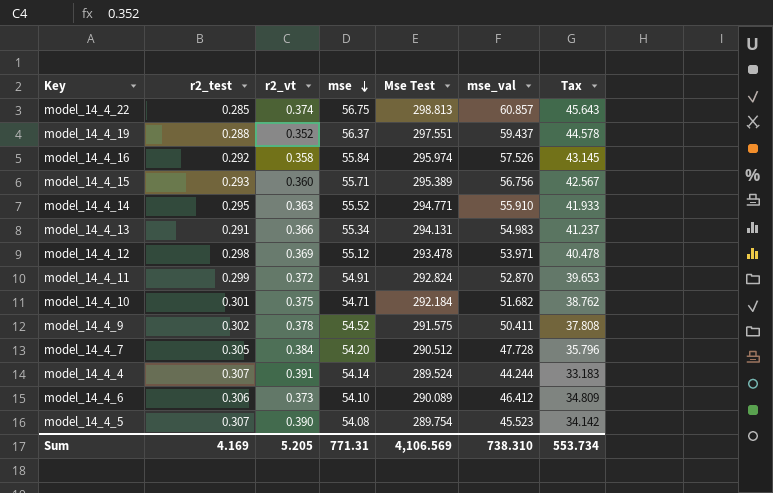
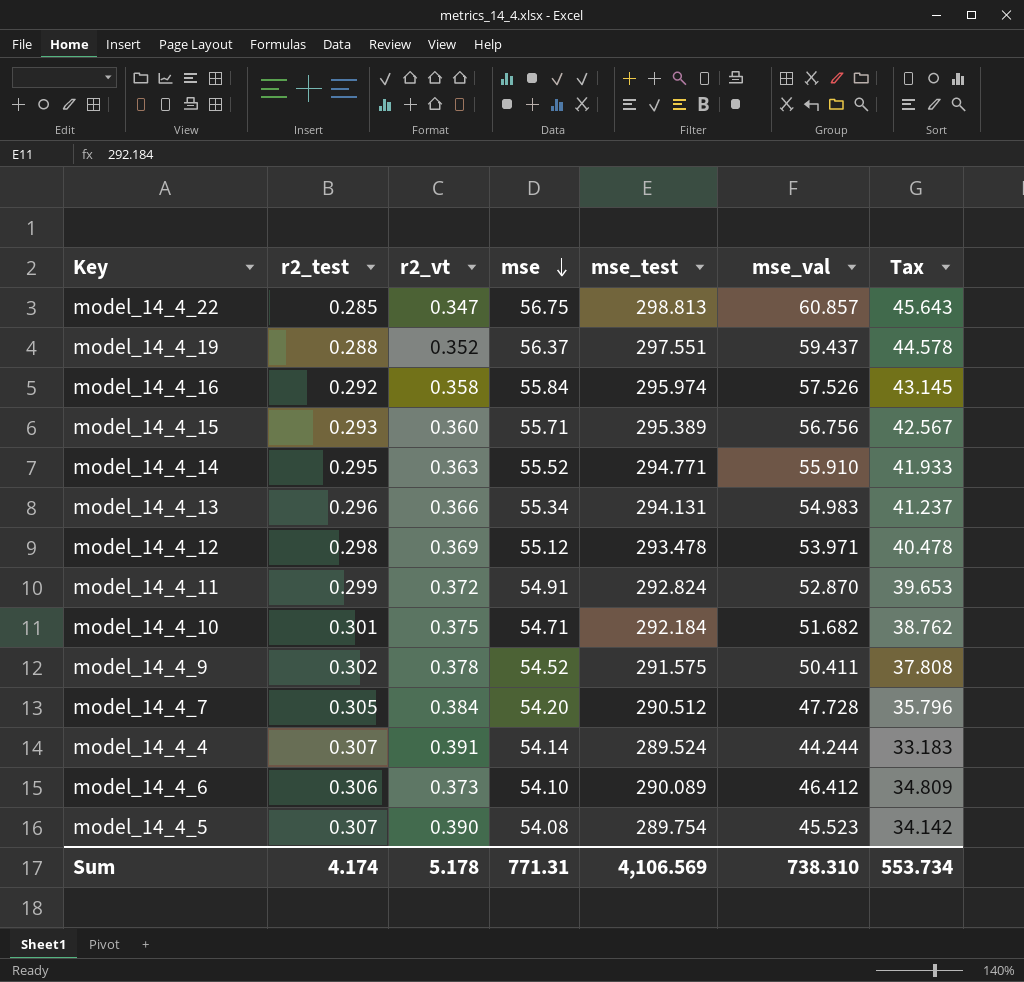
column name: Mse Test -> mse_test
model_14_4_22 | r2_vt: 0.374 -> 0.347
model_14_4_13 | r2_test: 0.291 -> 0.296
Sum | r2_test: 4.169 -> 4.174
Sum | r2_vt: 5.205 -> 5.178

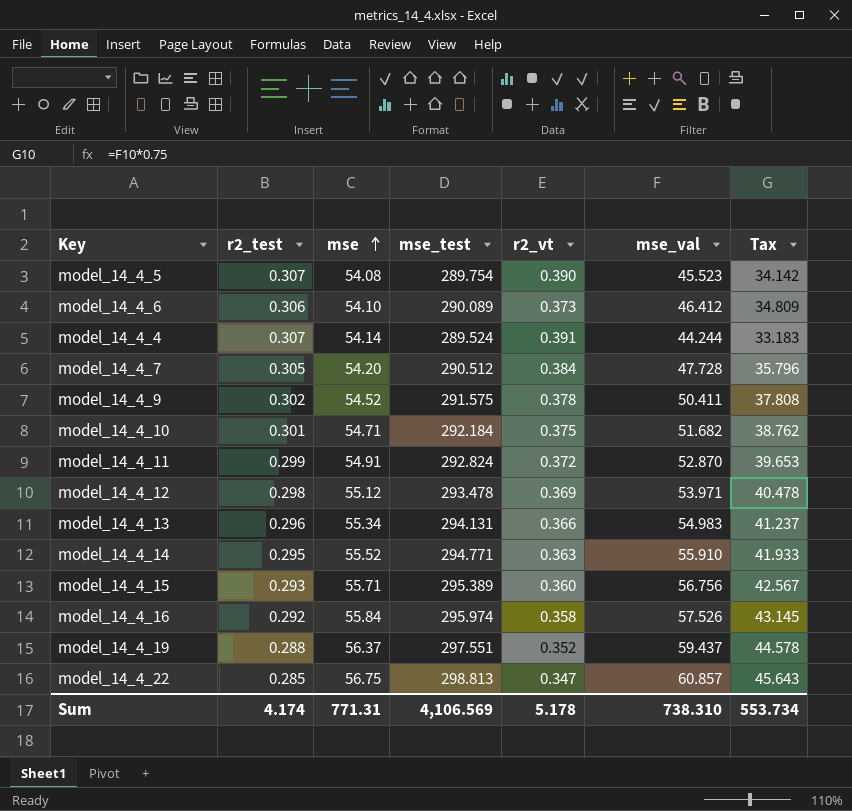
row order: mse descending -> mse ascending
column r2_vt | position: 3 -> 5

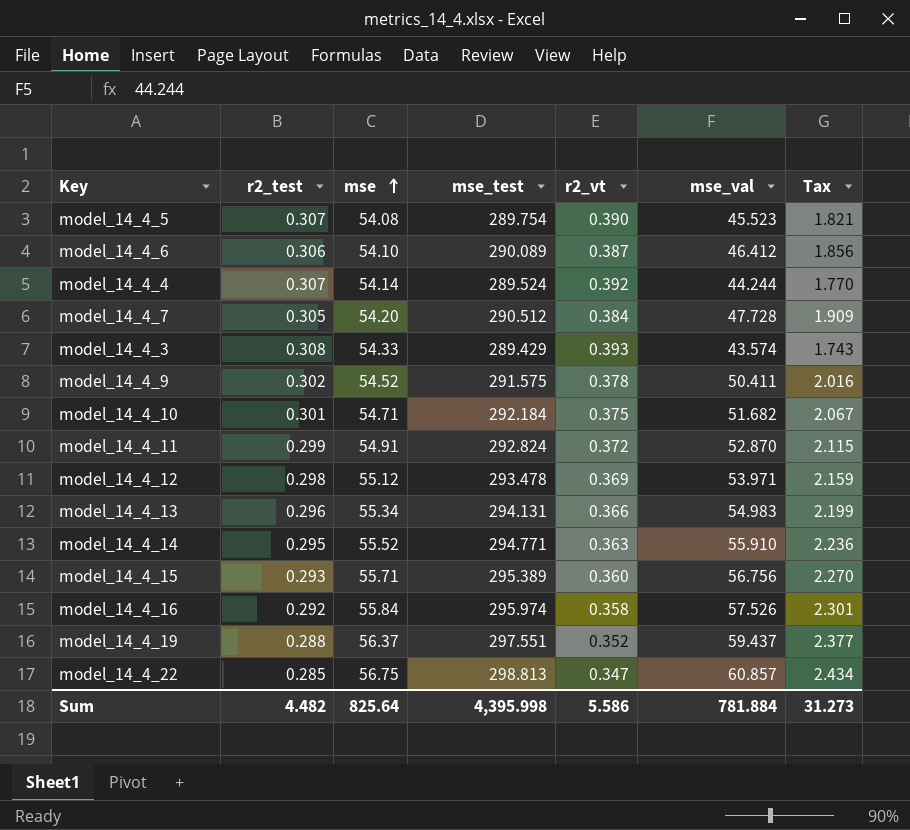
column Tax | formula: [mse_val] * 0.75 -> [mse_val] * 0.04
model_14_4_6 | r2_vt: 0.373 -> 0.387
model_14_4_4 | r2_vt: 0.391 -> 0.392
row model_14_4_3: none -> 0.308 | 54.33 | 289.429 | 0.393 | 43.574 | 1.743
Sum | r2_test: 4.174 -> 4.482
Sum | mse: 771.31 -> 825.64
Sum | mse_test: 4,106.569 -> 4,395.998
Sum | r2_vt: 5.178 -> 5.586
Sum | mse_val: 738.310 -> 781.884
Sum | Tax: 553.734 -> 31.273

